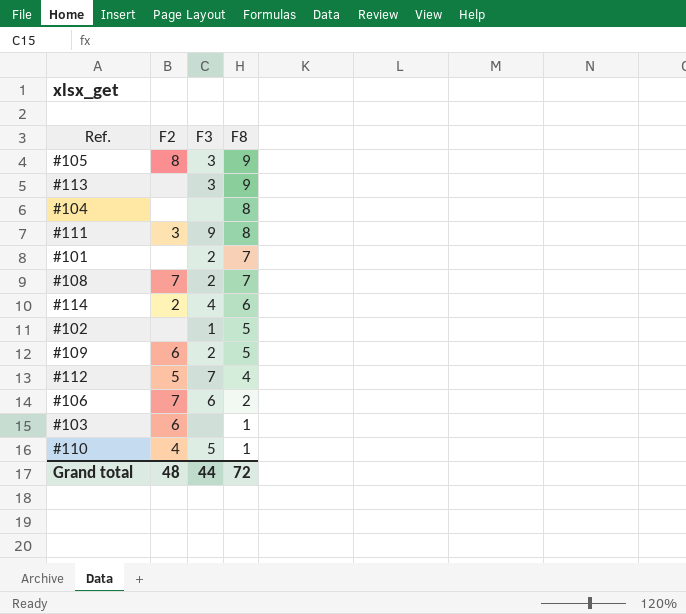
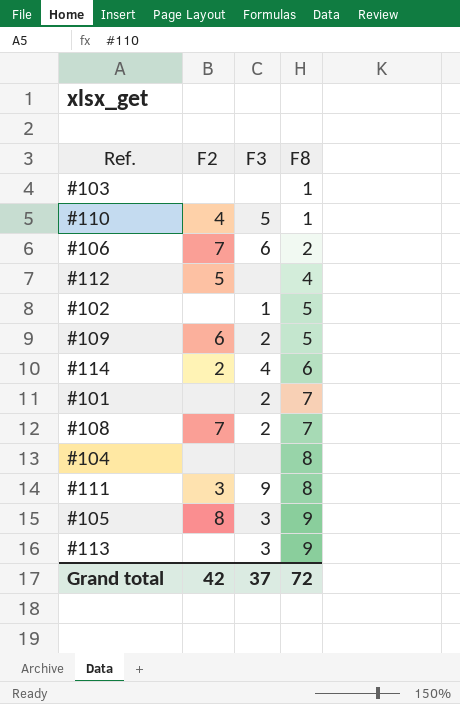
row order: F8 descending -> F8 ascending
#103 | F2: 6 -> none
#112 | F3: 7 -> none
Grand total | F2: 48 -> 42
Grand total | F3: 44 -> 37

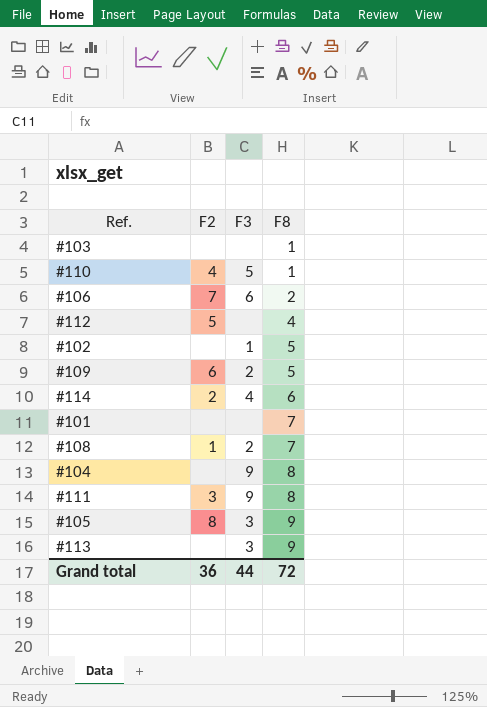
#101 | F3: 2 -> none
#108 | F2: 7 -> 1
#104 | F3: none -> 9
Grand total | F2: 42 -> 36
Grand total | F3: 37 -> 44

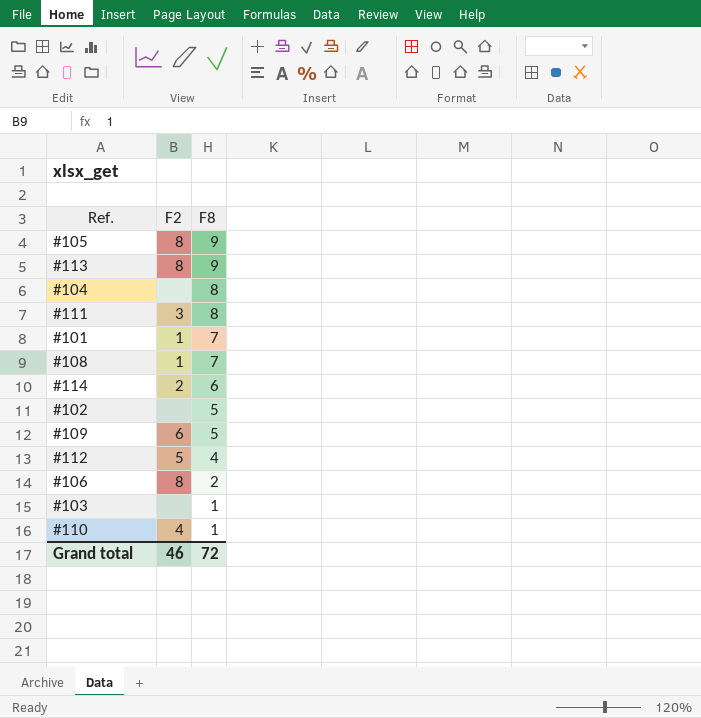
row order: F8 ascending -> F8 descending
column F3 | position: 3 -> none
#113 | F2: none -> 8
#101 | F2: none -> 1
#106 | F2: 7 -> 8
Grand total | F2: 36 -> 46

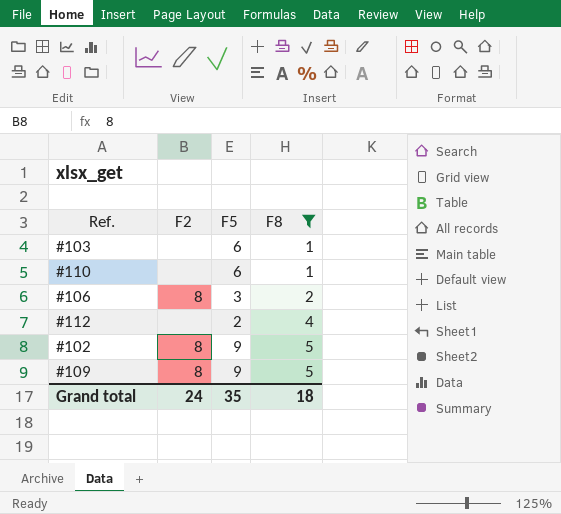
filter: none -> F8 <= 5
row order: F8 descending -> F8 ascending
column F5 | position: none -> 3
#110 | F2: 4 -> none
#112 | F2: 5 -> none
#102 | F2: none -> 8
#109 | F2: 6 -> 8
Grand total | F2: 46 -> 24
Grand total | F8: 72 -> 18

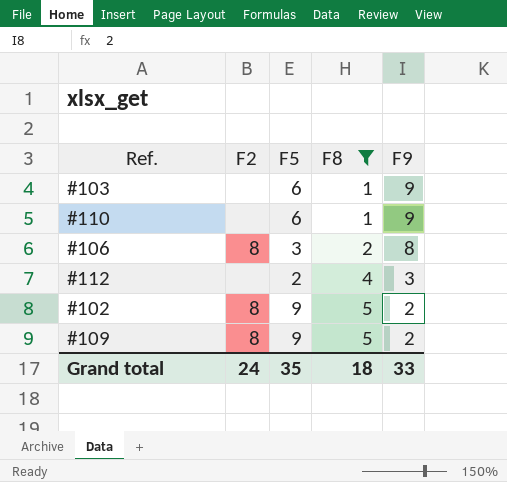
column F9 | position: none -> 5

